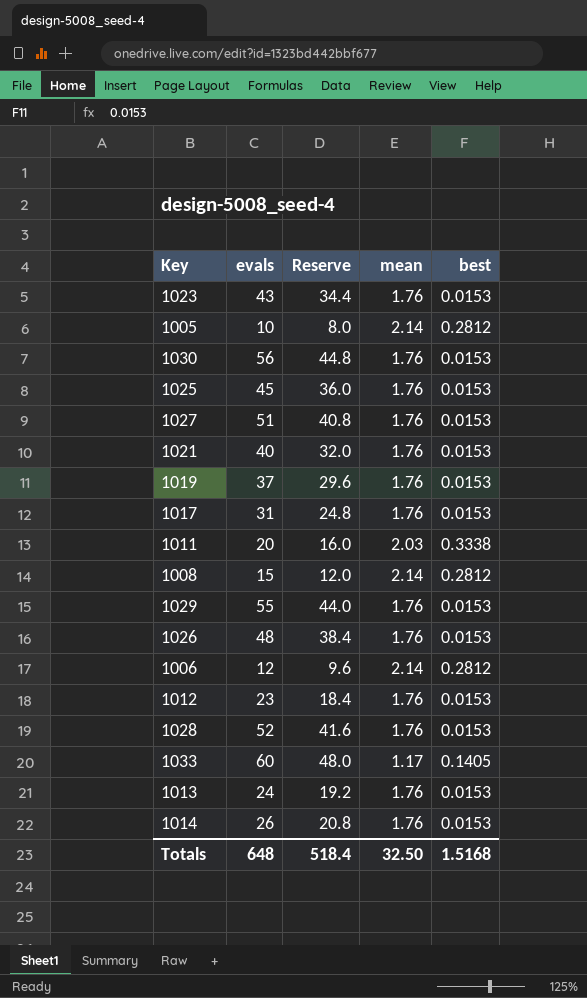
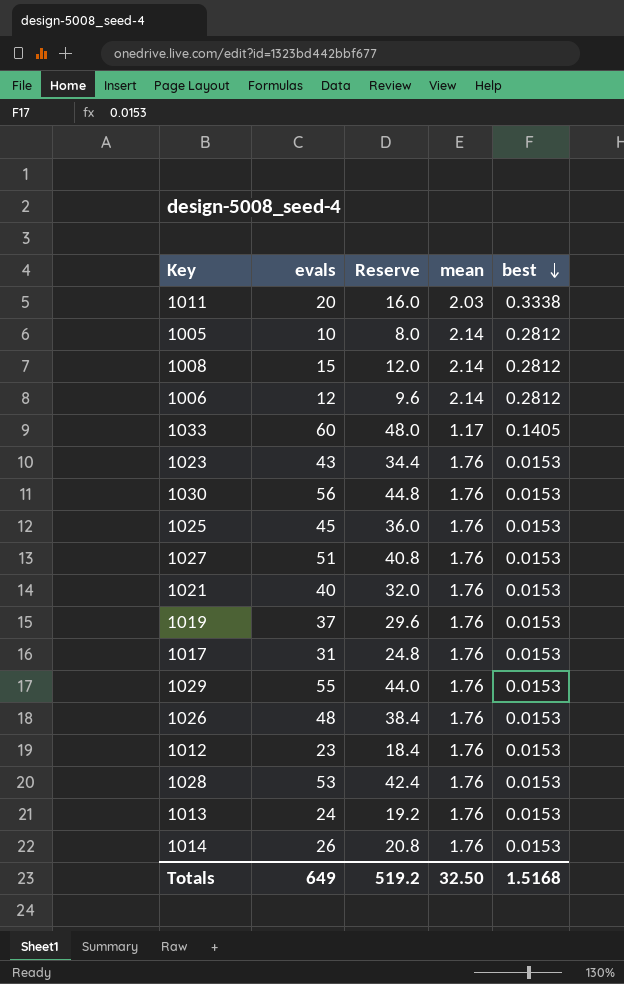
row order: none -> best descending
1028 | evals: 52 -> 53
1028 | Reserve: 41.6 -> 42.4
Totals | evals: 648 -> 649
Totals | Reserve: 518.4 -> 519.2

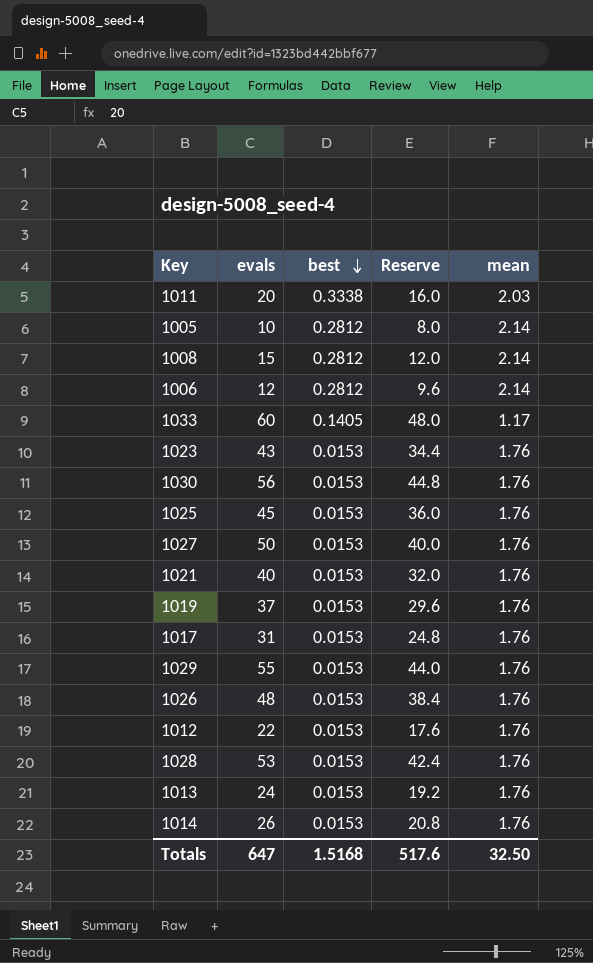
column best | position: 5 -> 3
1027 | evals: 51 -> 50
1027 | Reserve: 40.8 -> 40.0
1012 | evals: 23 -> 22
1012 | Reserve: 18.4 -> 17.6
Totals | evals: 649 -> 647
Totals | Reserve: 519.2 -> 517.6

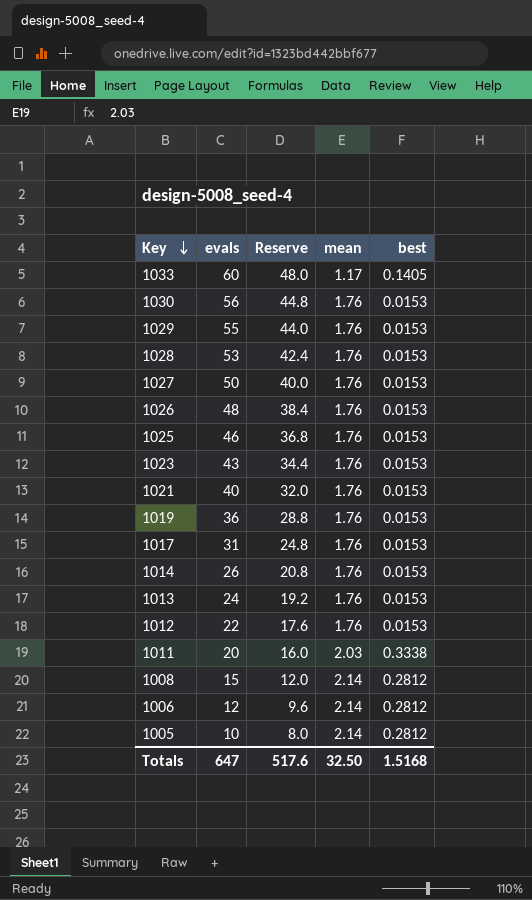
row order: best descending -> Key descending
column best | position: 3 -> 5
1025 | evals: 45 -> 46
1025 | Reserve: 36.0 -> 36.8
1019 | evals: 37 -> 36
1019 | Reserve: 29.6 -> 28.8

